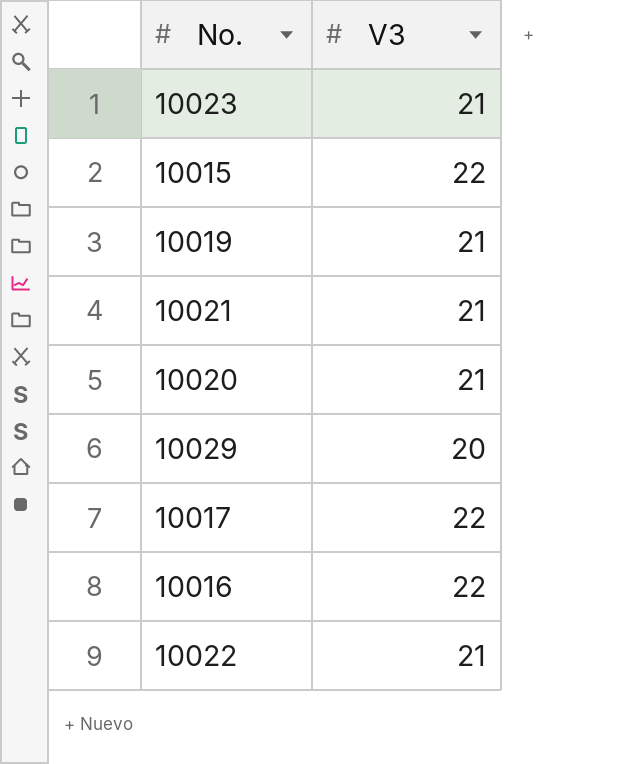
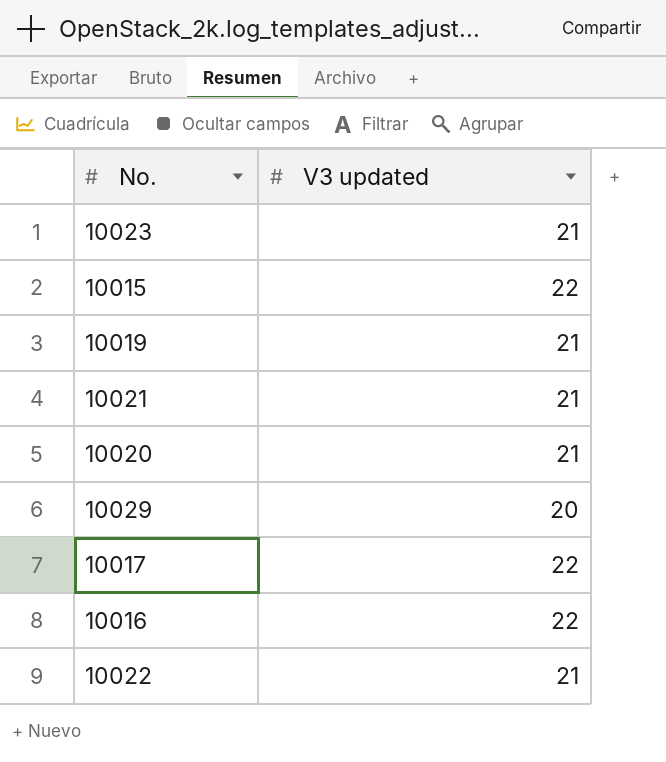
column name: V3 -> V3 updated

